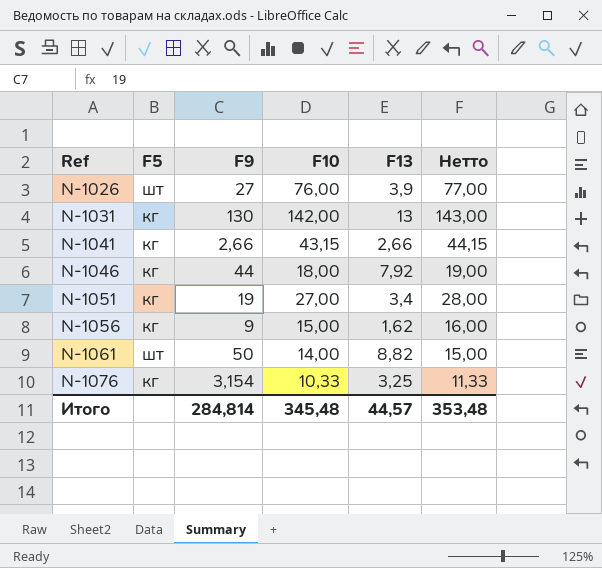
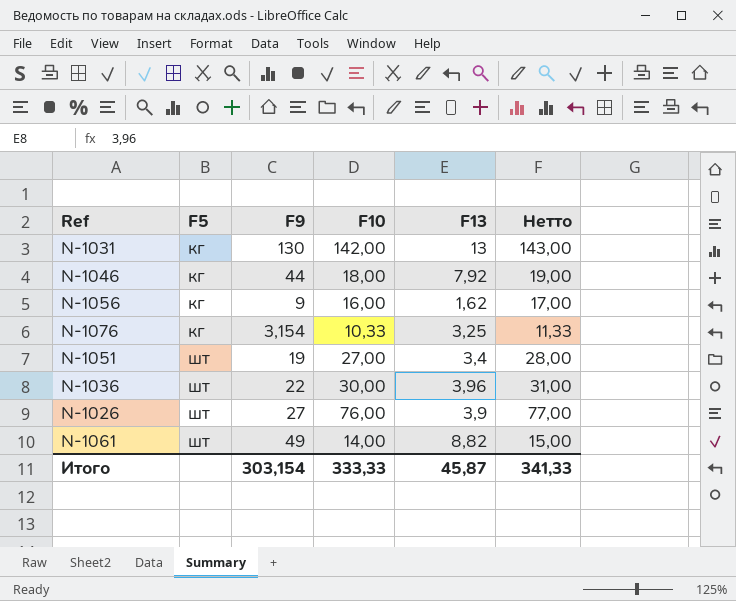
row order: Ref ascending -> F5 ascending
row N-1041: кг | 2,66 | 43,15 | 2,66 | 44,15 -> none
N-1056 | F10: 15,00 -> 16,00
N-1056 | Нетто: 16,00 -> 17,00
N-1051 | F5: кг -> шт
row N-1036: none -> шт | 22 | 30,00 | 3,96 | 31,00
N-1061 | F9: 50 -> 49
Итого | F9: 284,814 -> 303,154
Итого | F10: 345,48 -> 333,33
Итого | F13: 44,57 -> 45,87
Итого | Нетто: 353,48 -> 341,33

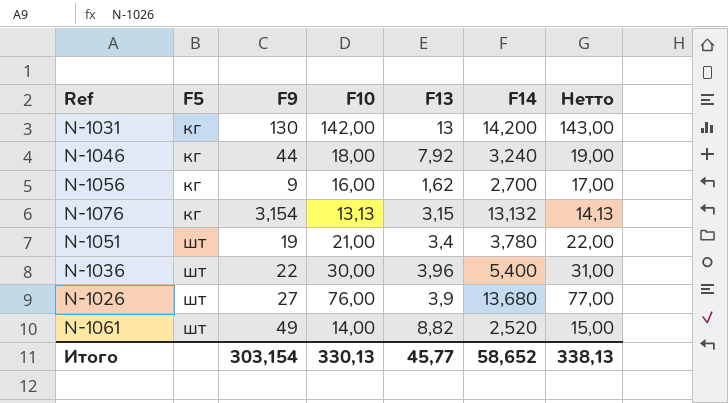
column F14 | position: none -> 6
N-1076 | F10: 10,33 -> 13,13
N-1076 | F13: 3,25 -> 3,15
N-1076 | Нетто: 11,33 -> 14,13
N-1051 | F10: 27,00 -> 21,00
N-1051 | Нетто: 28,00 -> 22,00
Итого | F10: 333,33 -> 330,13
Итого | F13: 45,87 -> 45,77
Итого | Нетто: 341,33 -> 338,13

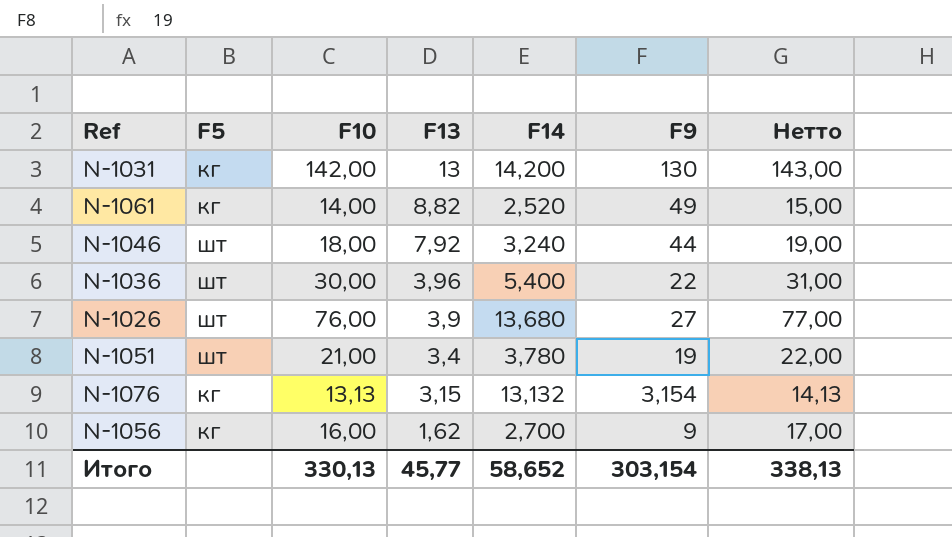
row order: F5 ascending -> F13 descending
column F9 | position: 3 -> 6
N-1061 | F5: шт -> кг
N-1046 | F5: кг -> шт

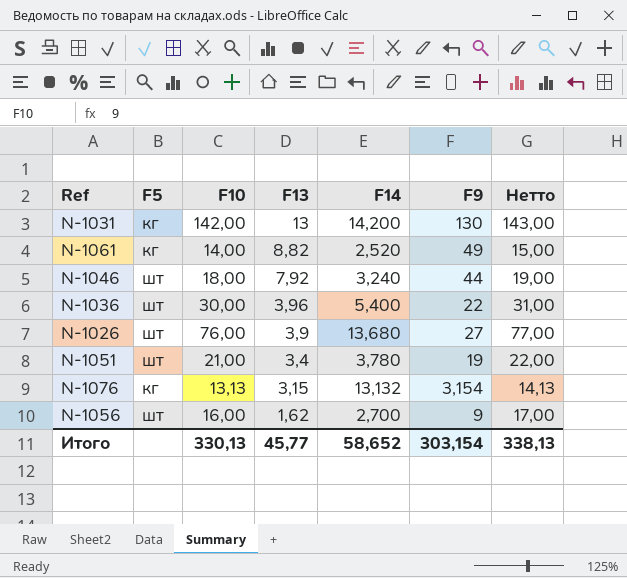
N-1056 | F5: кг -> шт

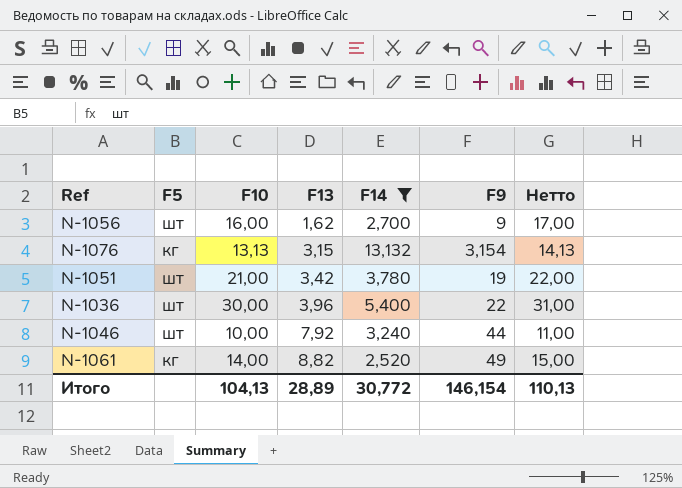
filter: none -> F14 <= 13,132
row order: F13 descending -> F13 ascending
N-1051 | F13: 3,4 -> 3,42
N-1046 | F10: 18,00 -> 10,00
N-1046 | Нетто: 19,00 -> 11,00
Итого | F10: 330,13 -> 104,13
Итого | F13: 45,77 -> 28,89
Итого | F14: 58,652 -> 30,772
Итого | F9: 303,154 -> 146,154
Итого | Нетто: 338,13 -> 110,13

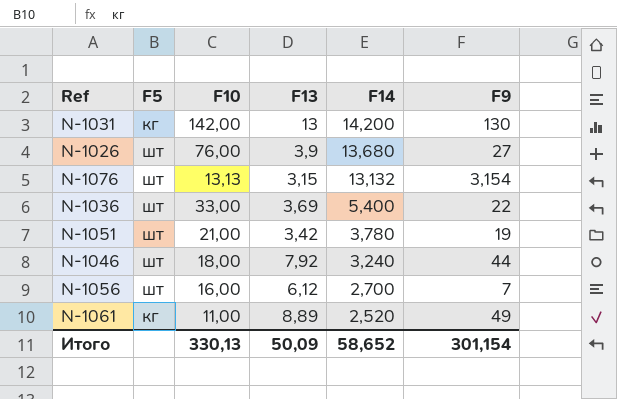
filter: F14 <= 13,132 -> none
row order: F13 ascending -> F14 descending
column Нетто | formula: [F10] + 1 -> none
N-1076 | F5: кг -> шт
N-1036 | F10: 30,00 -> 33,00
N-1036 | F13: 3,96 -> 3,69
N-1046 | F10: 10,00 -> 18,00
N-1056 | F13: 1,62 -> 6,12
N-1056 | F9: 9 -> 7
N-1061 | F10: 14,00 -> 11,00
N-1061 | F13: 8,82 -> 8,89
Итого | F10: 104,13 -> 330,13
Итого | F13: 28,89 -> 50,09
Итого | F14: 30,772 -> 58,652
Итого | F9: 146,154 -> 301,154

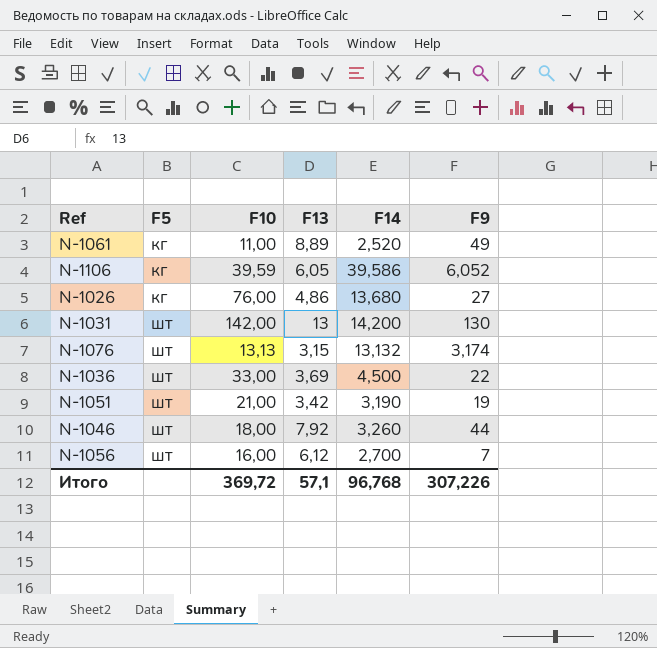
row order: F14 descending -> F5 ascending
row N-1106: none -> кг | 39,59 | 6,05 | 39,586 | 6,052
N-1026 | F5: шт -> кг
N-1026 | F13: 3,9 -> 4,86
N-1031 | F5: кг -> шт
N-1076 | F9: 3,154 -> 3,174
N-1036 | F14: 5,400 -> 4,500
N-1051 | F14: 3,780 -> 3,190
N-1046 | F14: 3,240 -> 3,260
Итого | F10: 330,13 -> 369,72
Итого | F13: 50,09 -> 57,1
Итого | F14: 58,652 -> 96,768
Итого | F9: 301,154 -> 307,226

